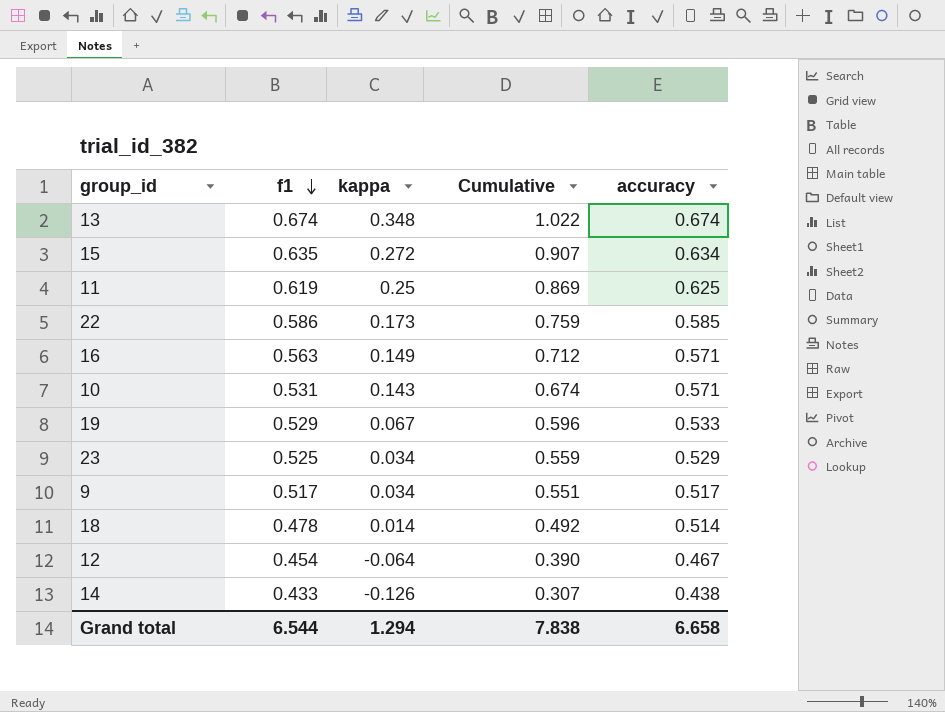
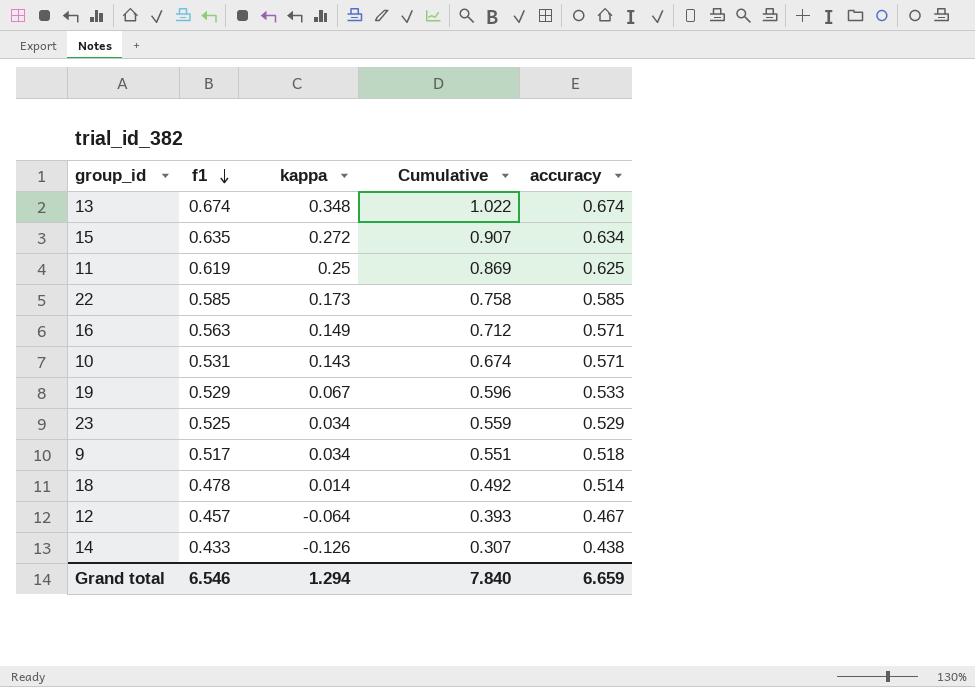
22 | f1: 0.586 -> 0.585
22 | Cumulative: 0.759 -> 0.758
9 | accuracy: 0.517 -> 0.518
12 | f1: 0.454 -> 0.457
12 | Cumulative: 0.390 -> 0.393
Grand total | f1: 6.544 -> 6.546
Grand total | Cumulative: 7.838 -> 7.840
Grand total | accuracy: 6.658 -> 6.659

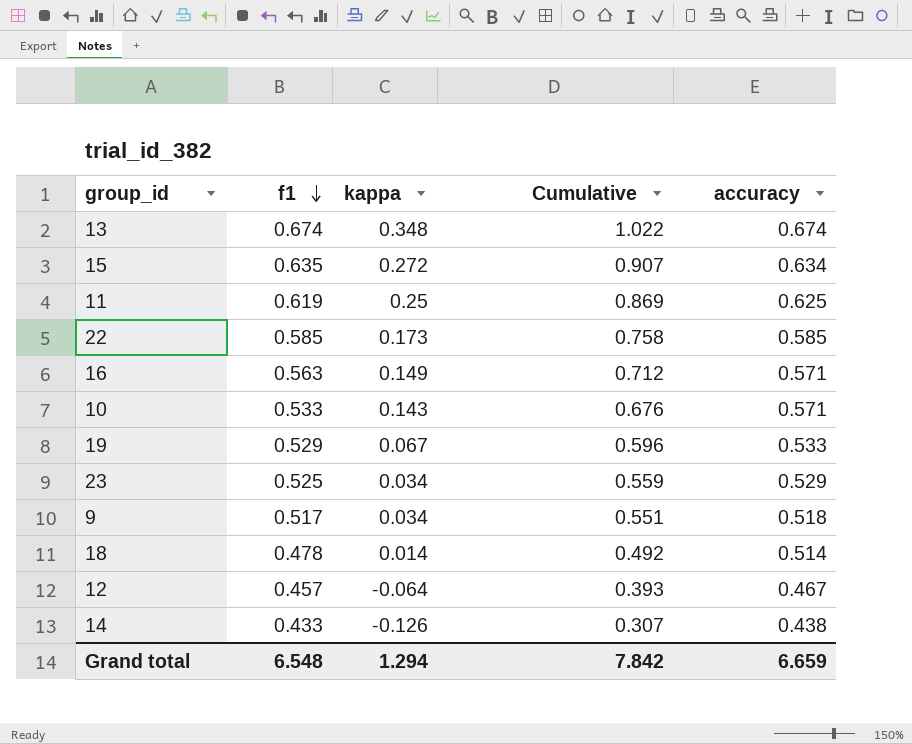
10 | f1: 0.531 -> 0.533
10 | Cumulative: 0.674 -> 0.676
Grand total | f1: 6.546 -> 6.548
Grand total | Cumulative: 7.840 -> 7.842

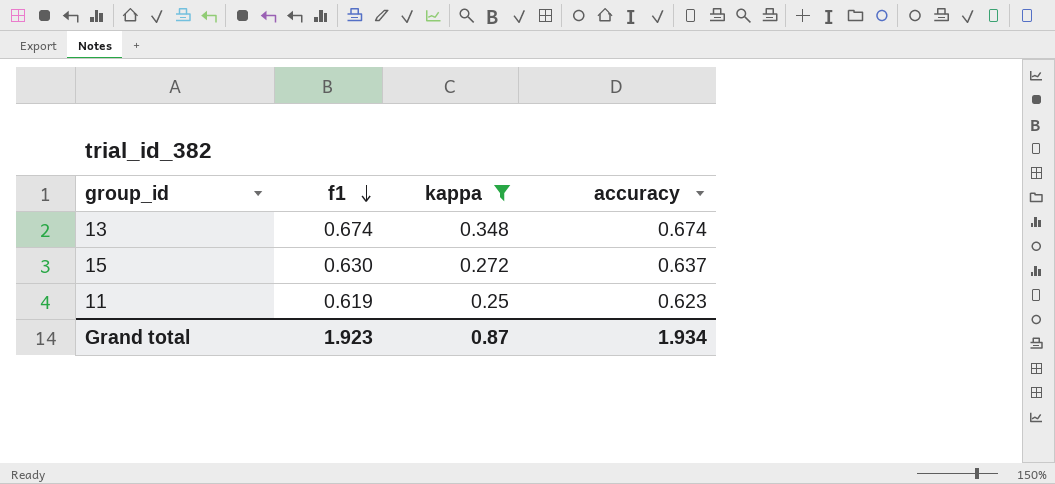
filter: none -> kappa >= 0.25
column Cumulative | formula: [f1] + [kappa] -> none
15 | f1: 0.635 -> 0.630
15 | accuracy: 0.634 -> 0.637
11 | accuracy: 0.625 -> 0.623
Grand total | f1: 6.548 -> 1.923
Grand total | kappa: 1.294 -> 0.87
Grand total | accuracy: 6.659 -> 1.934

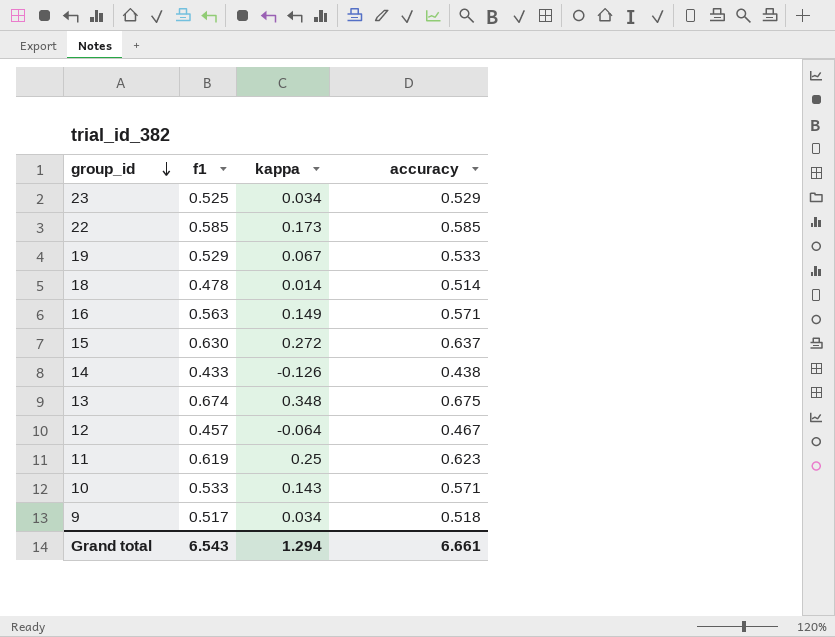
filter: kappa >= 0.25 -> none
row order: f1 descending -> group_id descending
13 | accuracy: 0.674 -> 0.675
Grand total | f1: 1.923 -> 6.543
Grand total | kappa: 0.87 -> 1.294
Grand total | accuracy: 1.934 -> 6.661

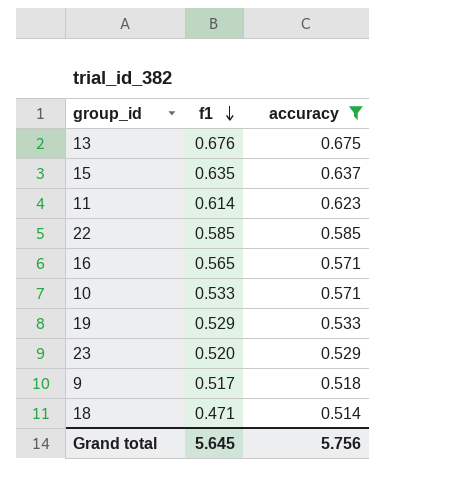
filter: none -> accuracy >= 0.514
row order: group_id descending -> f1 descending
column kappa | position: 3 -> none
13 | f1: 0.674 -> 0.676
15 | f1: 0.630 -> 0.635
11 | f1: 0.619 -> 0.614
16 | f1: 0.563 -> 0.565
23 | f1: 0.525 -> 0.520
18 | f1: 0.478 -> 0.471
Grand total | f1: 6.543 -> 5.645
Grand total | accuracy: 6.661 -> 5.756

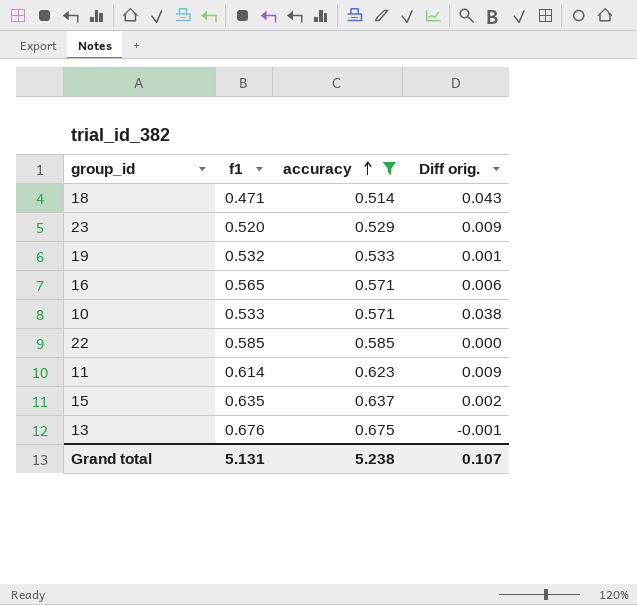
row order: f1 descending -> accuracy ascending
column Diff orig. | formula: none -> [accuracy] - [f1]
row 9: 0.517 | 0.518 -> none
19 | f1: 0.529 -> 0.532
Grand total | f1: 5.645 -> 5.131
Grand total | accuracy: 5.756 -> 5.238

